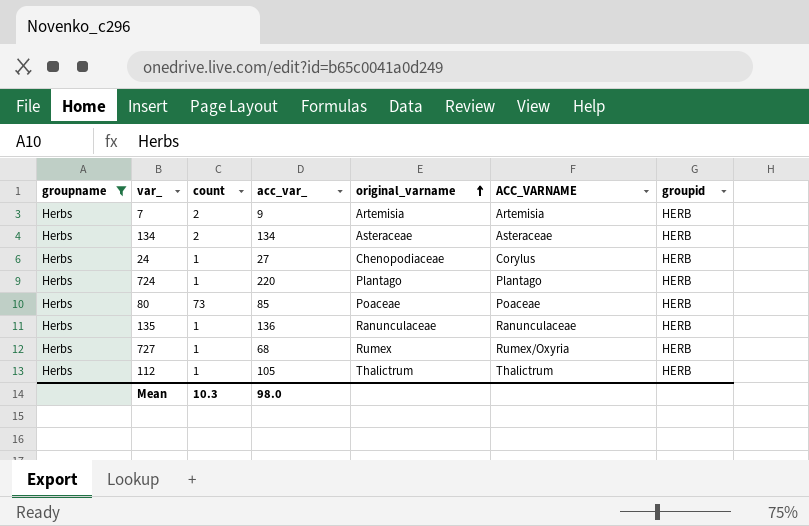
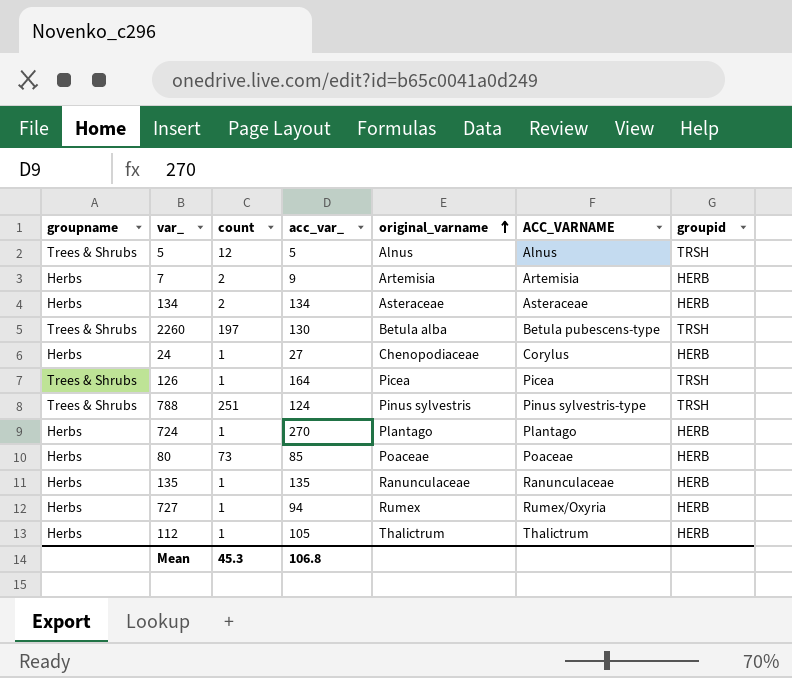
filter: groupname = Herbs -> none
724 | acc_var_: 220 -> 270
135 | acc_var_: 136 -> 135
727 | acc_var_: 68 -> 94
Mean | count: 10.3 -> 45.3
Mean | acc_var_: 98.0 -> 106.8

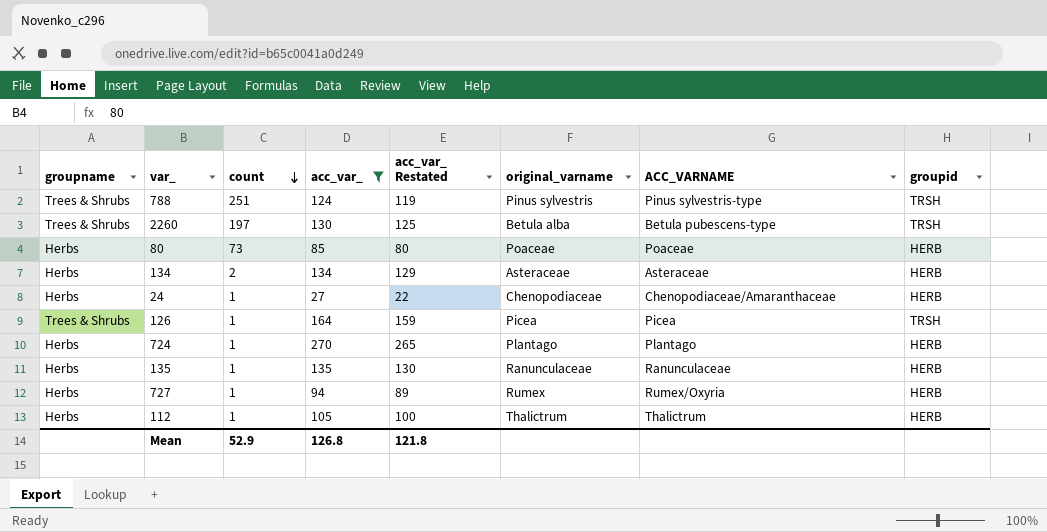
filter: none -> acc_var_ >= 27
row order: original_varname ascending -> count descending
column acc_var_ Restated | formula: none -> [acc_var_] - 5
24 | ACC_VARNAME: Corylus -> Chenopodiaceae/Amaranthaceae
Mean | count: 45.3 -> 52.9
Mean | acc_var_: 106.8 -> 126.8

